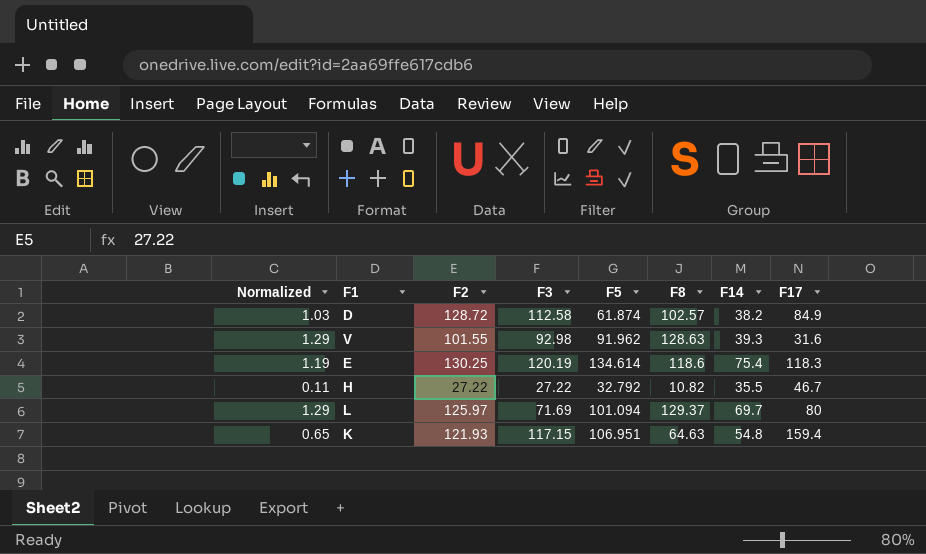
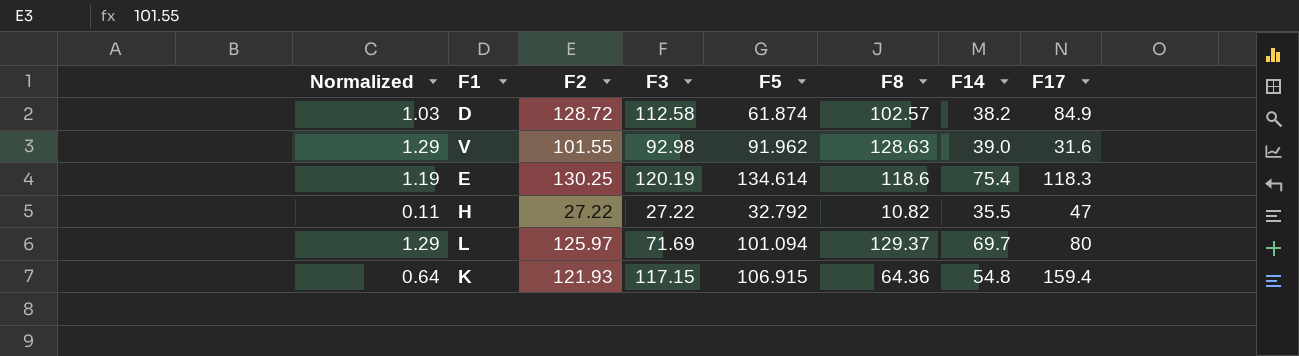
V | F14: 39.3 -> 39.0
H | F17: 46.7 -> 47
K | Normalized: 0.65 -> 0.64
K | F5: 106.951 -> 106.915
K | F8: 64.63 -> 64.36

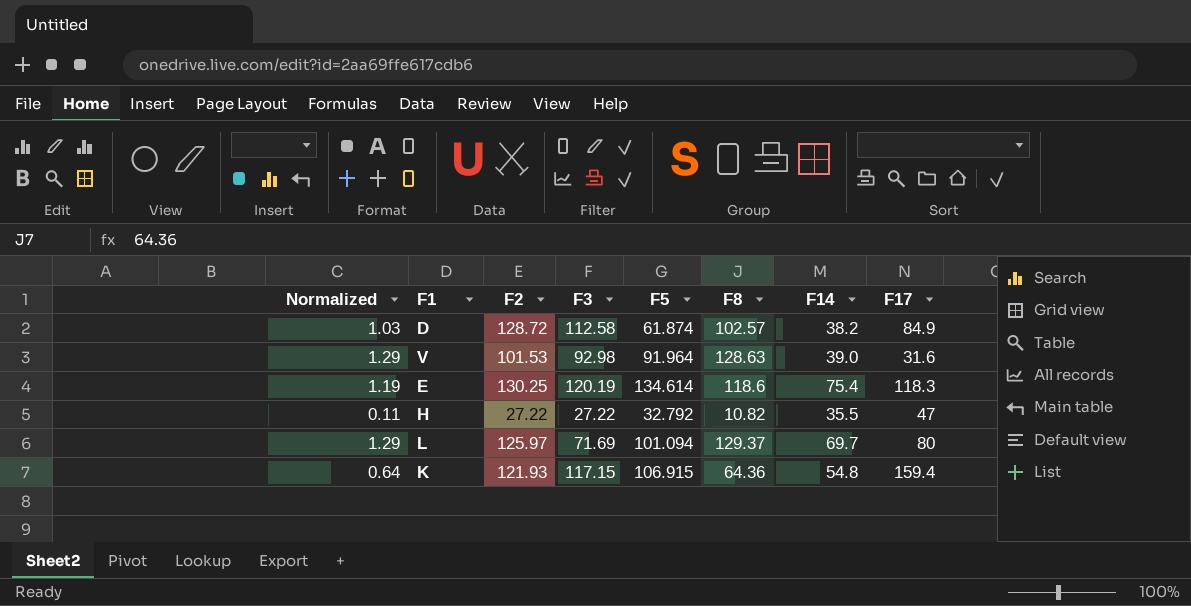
V | F2: 101.55 -> 101.53
V | F5: 91.962 -> 91.964

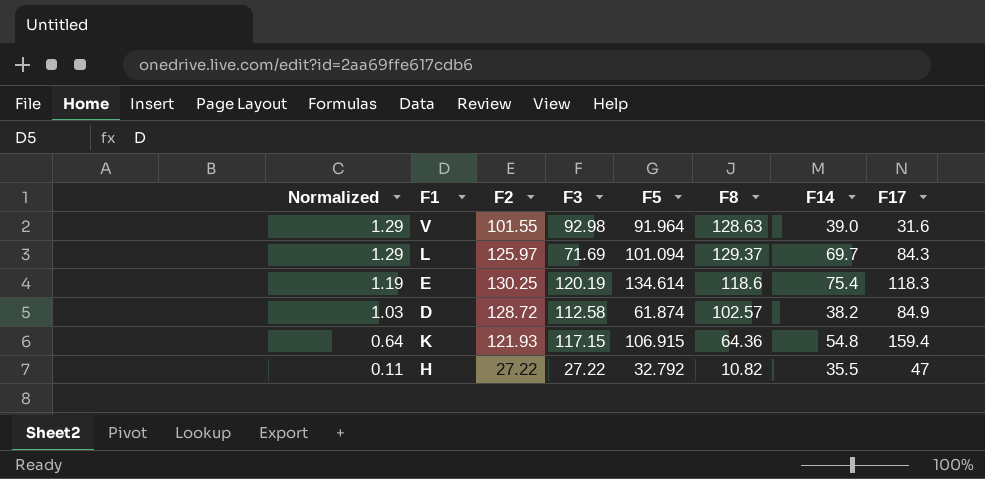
row order: none -> Normalized descending
V | F2: 101.53 -> 101.55
L | F17: 80 -> 84.3

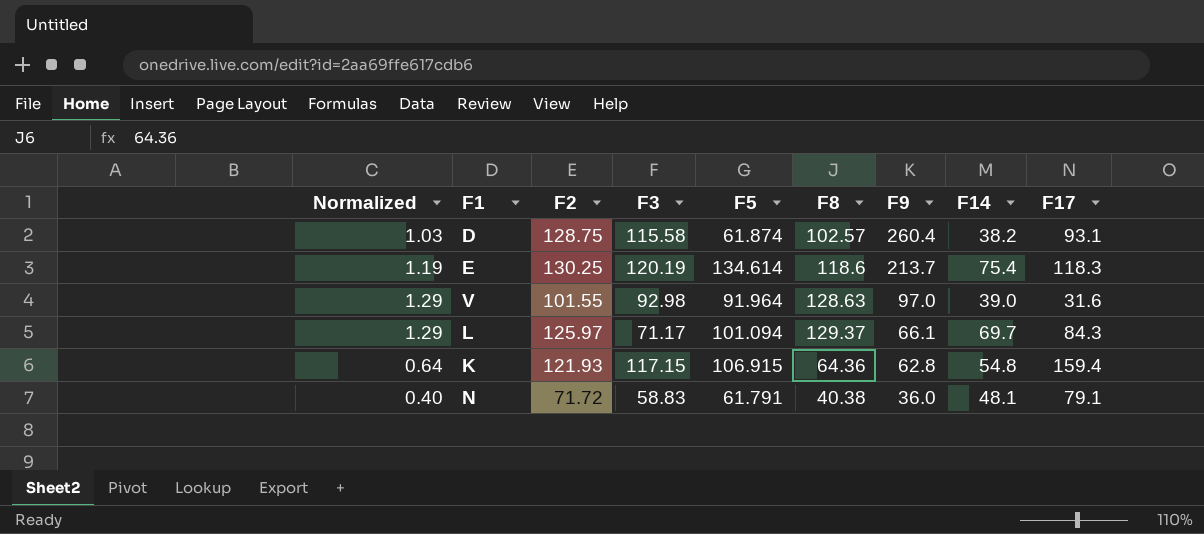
row order: Normalized descending -> F9 descending
column F9 | position: none -> 7
row H: 0.11 | 27.22 | 27.22 | 32.792 | 10.82 | 35.5 | 47 -> none
D | F2: 128.72 -> 128.75
D | F3: 112.58 -> 115.58
D | F17: 84.9 -> 93.1
L | F3: 71.69 -> 71.17
row N: none -> 0.40 | 71.72 | 58.83 | 61.791 | 40.38 | 36.0 | 48.1 | 79.1

